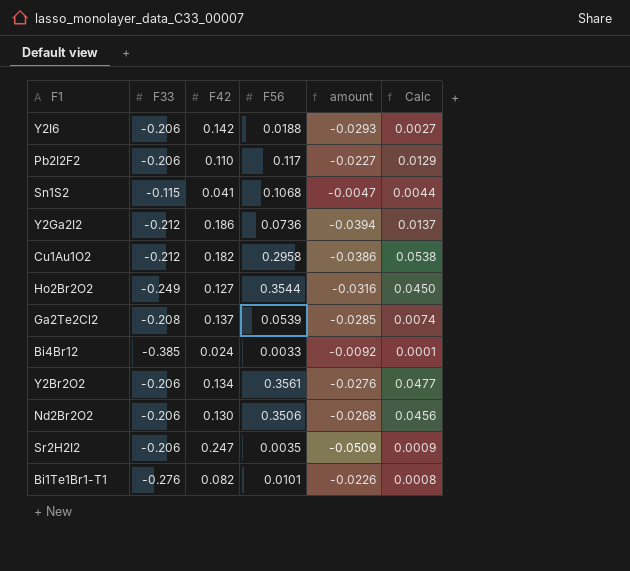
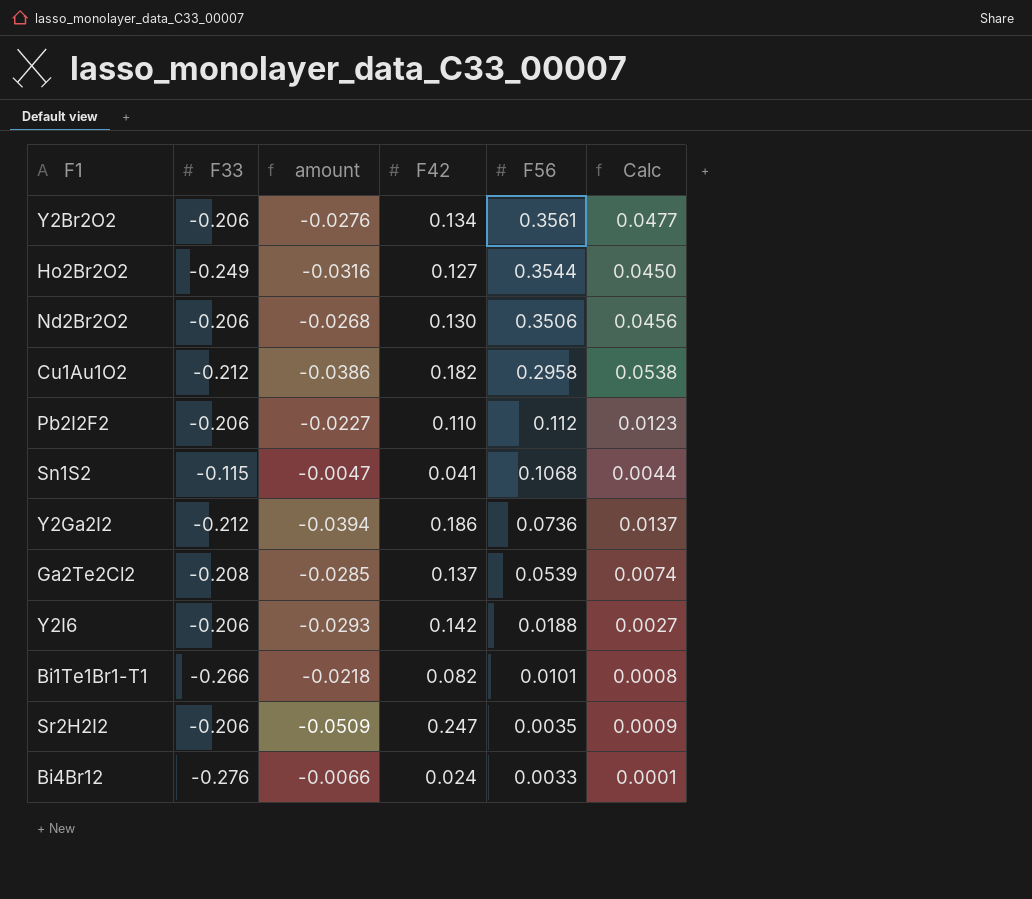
row order: none -> F56 descending
column amount | position: 5 -> 3
Pb2I2F2 | F56: 0.117 -> 0.112
Pb2I2F2 | Calc: 0.0129 -> 0.0123
Bi1Te1Br1-T1 | F33: -0.276 -> -0.266
Bi1Te1Br1-T1 | amount: -0.0226 -> -0.0218
Bi4Br12 | F33: -0.385 -> -0.276
Bi4Br12 | amount: -0.0092 -> -0.0066

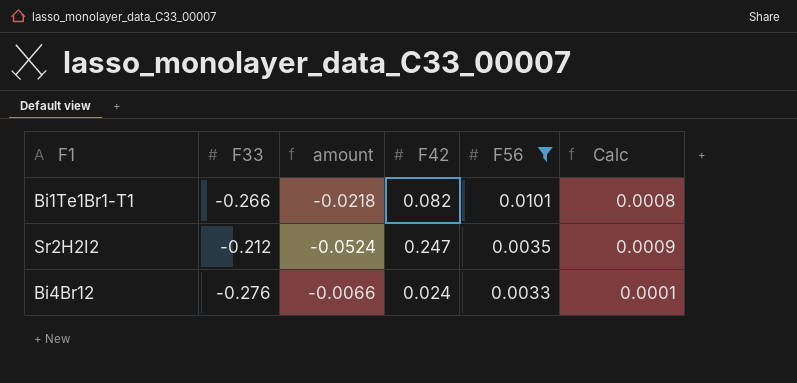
filter: none -> F56 <= 0.0101
Sr2H2I2 | F33: -0.206 -> -0.212
Sr2H2I2 | amount: -0.0509 -> -0.0524

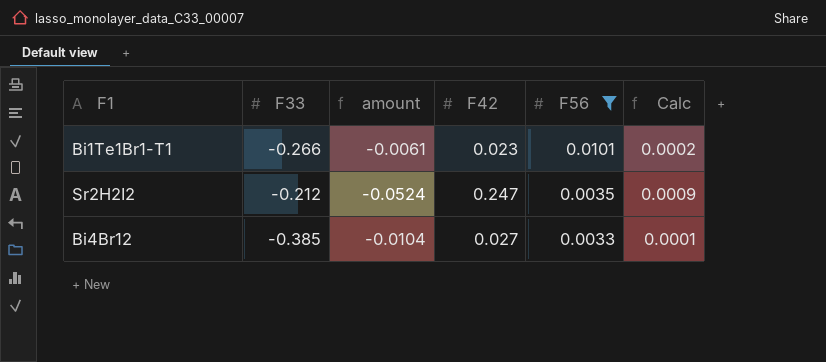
Bi1Te1Br1-T1 | amount: -0.0218 -> -0.0061
Bi1Te1Br1-T1 | F42: 0.082 -> 0.023
Bi1Te1Br1-T1 | Calc: 0.0008 -> 0.0002
Bi4Br12 | F33: -0.276 -> -0.385
Bi4Br12 | amount: -0.0066 -> -0.0104
Bi4Br12 | F42: 0.024 -> 0.027

